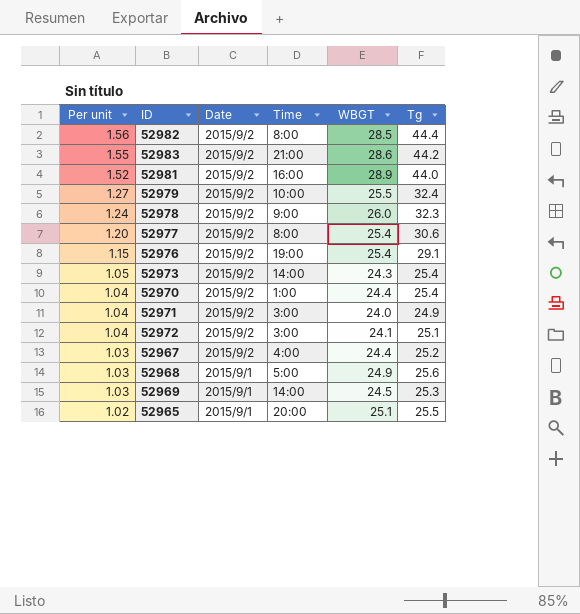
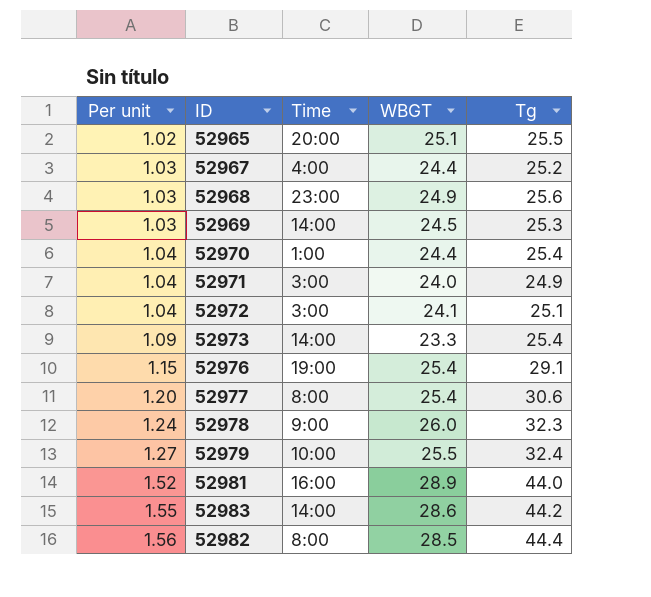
row order: Per unit descending -> Per unit ascending
column Date | position: 3 -> none
52968 | Time: 5:00 -> 23:00
52973 | Per unit: 1.05 -> 1.09
52973 | WBGT: 24.3 -> 23.3
52983 | Time: 21:00 -> 14:00

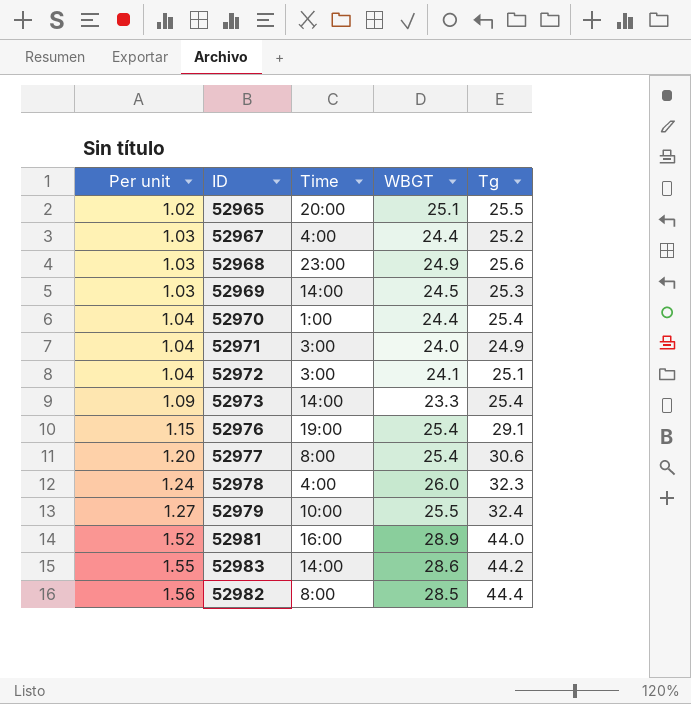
52978 | Time: 9:00 -> 4:00

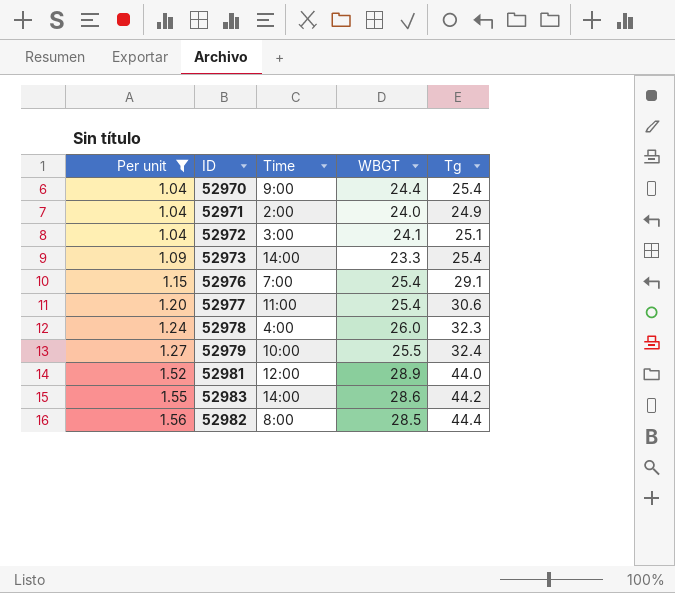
filter: none -> Per unit >= 1.04
52970 | Time: 1:00 -> 9:00
52971 | Time: 3:00 -> 2:00
52976 | Time: 19:00 -> 7:00
52977 | Time: 8:00 -> 11:00
52981 | Time: 16:00 -> 12:00

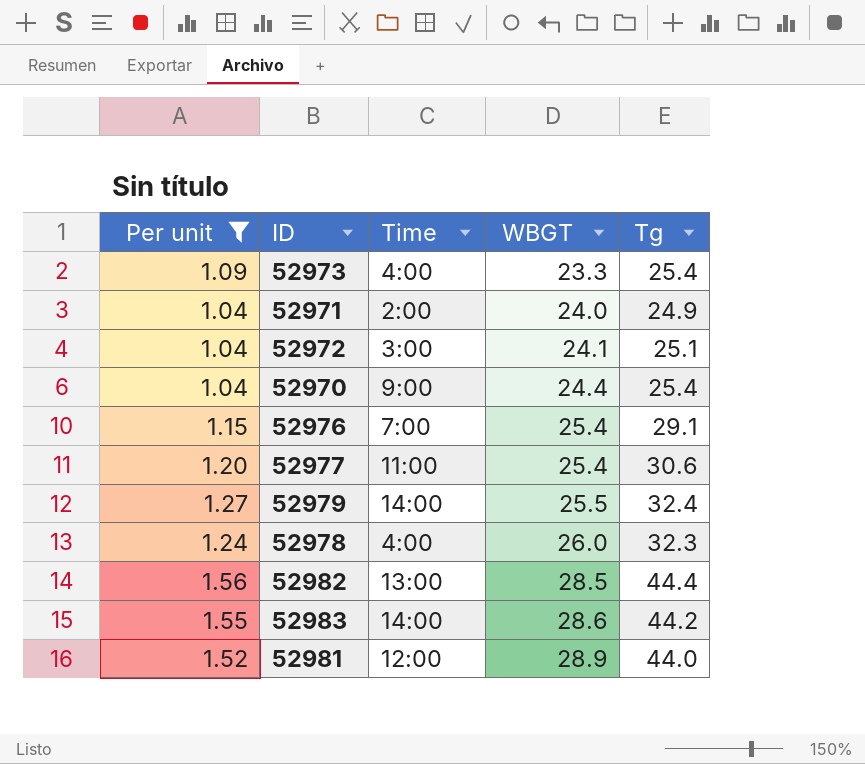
row order: Per unit ascending -> WBGT ascending
52973 | Time: 14:00 -> 4:00
52979 | Time: 10:00 -> 14:00
52982 | Time: 8:00 -> 13:00

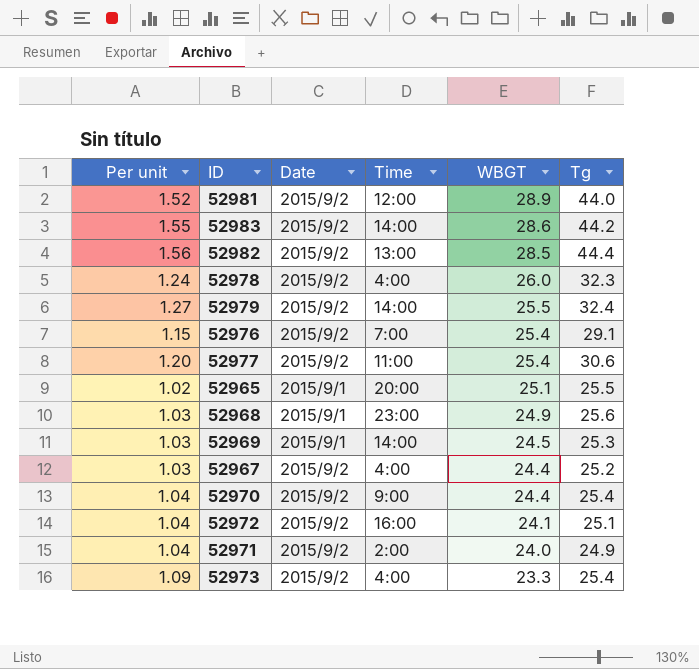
filter: Per unit >= 1.04 -> none
row order: WBGT ascending -> WBGT descending
column Date | position: none -> 3
52972 | Time: 3:00 -> 16:00

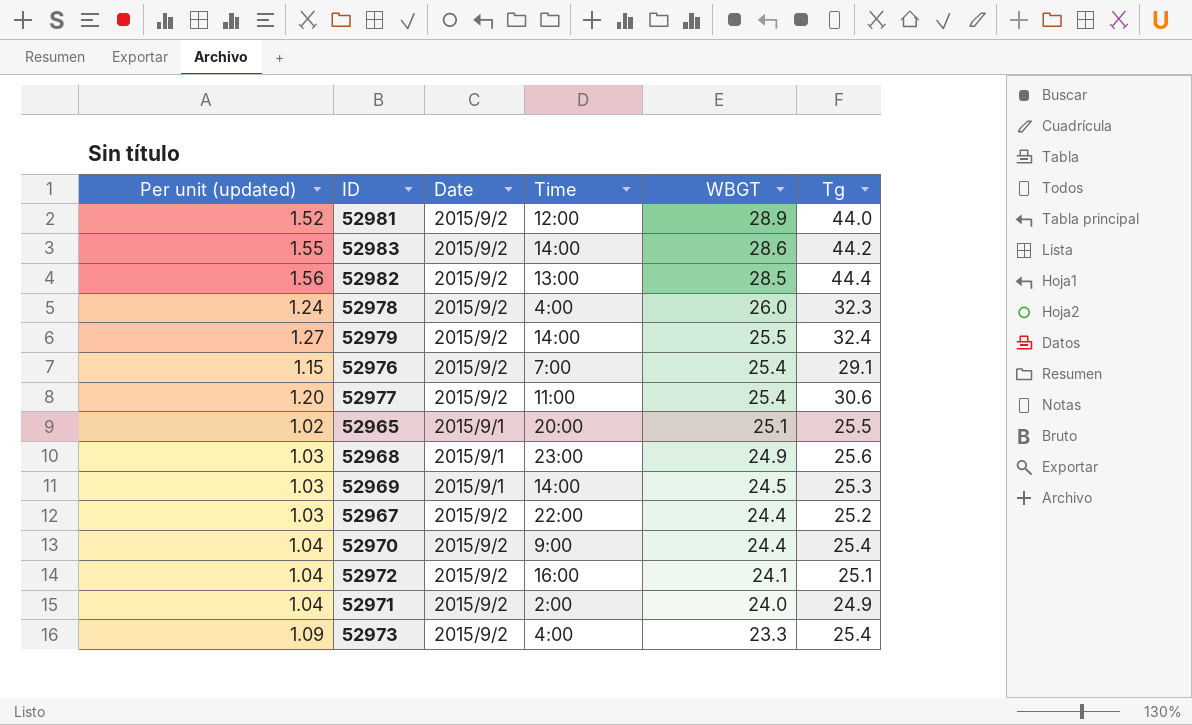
column name: Per unit -> Per unit (updated)
52967 | Time: 4:00 -> 22:00

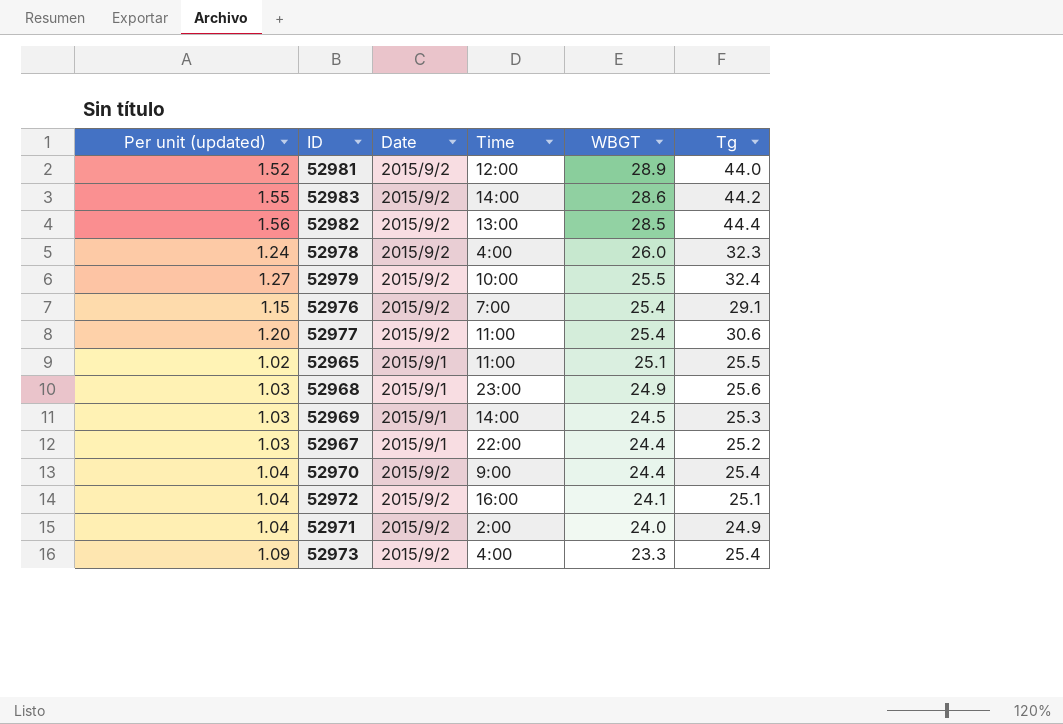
52979 | Time: 14:00 -> 10:00
52965 | Time: 20:00 -> 11:00
52967 | Date: 2015/9/2 -> 2015/9/1

